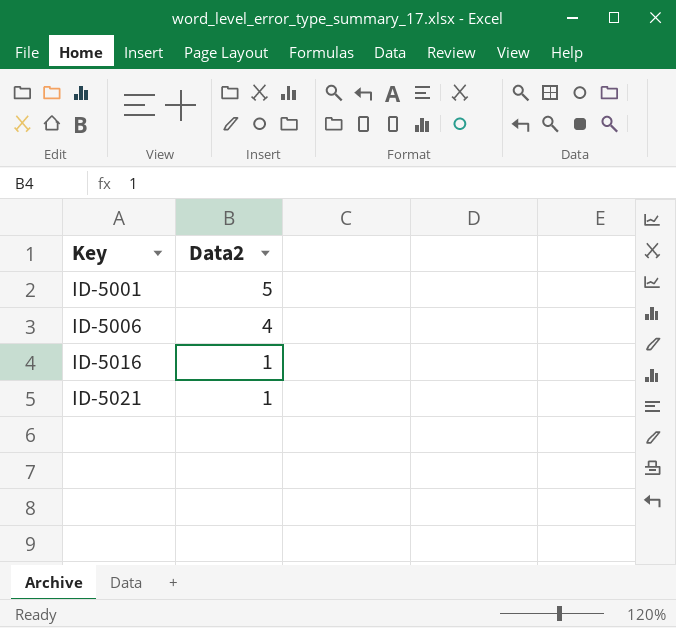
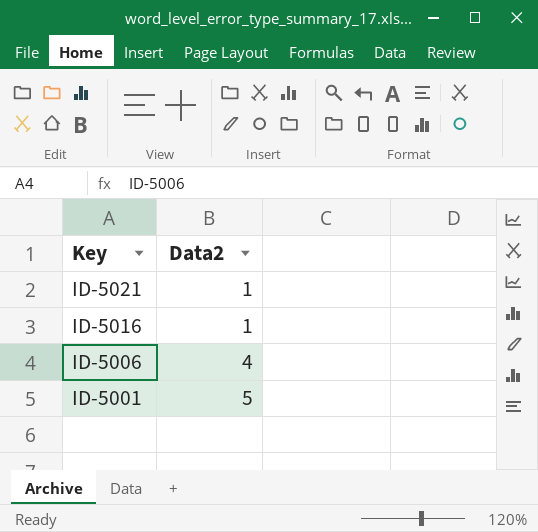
row order: Key ascending -> Key descending

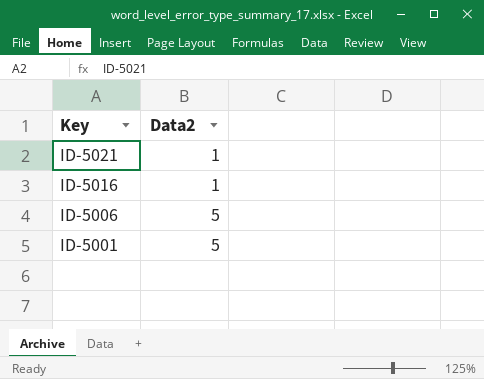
ID-5006 | Data2: 4 -> 5

